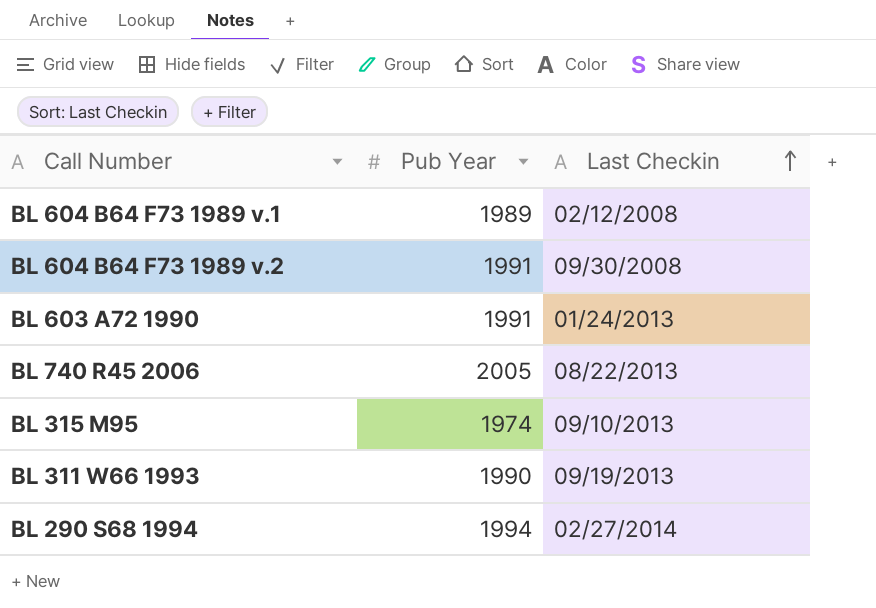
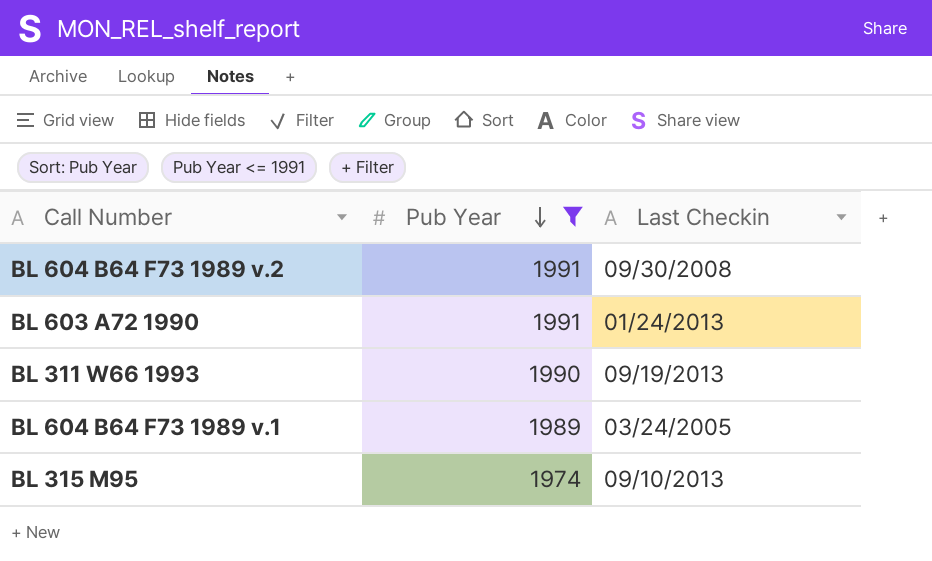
filter: none -> Pub Year <= 1991
row order: Last Checkin ascending -> Pub Year descending
BL 604 B64 F73 1989 v.1 | Last Checkin: 02/12/2008 -> 03/24/2005

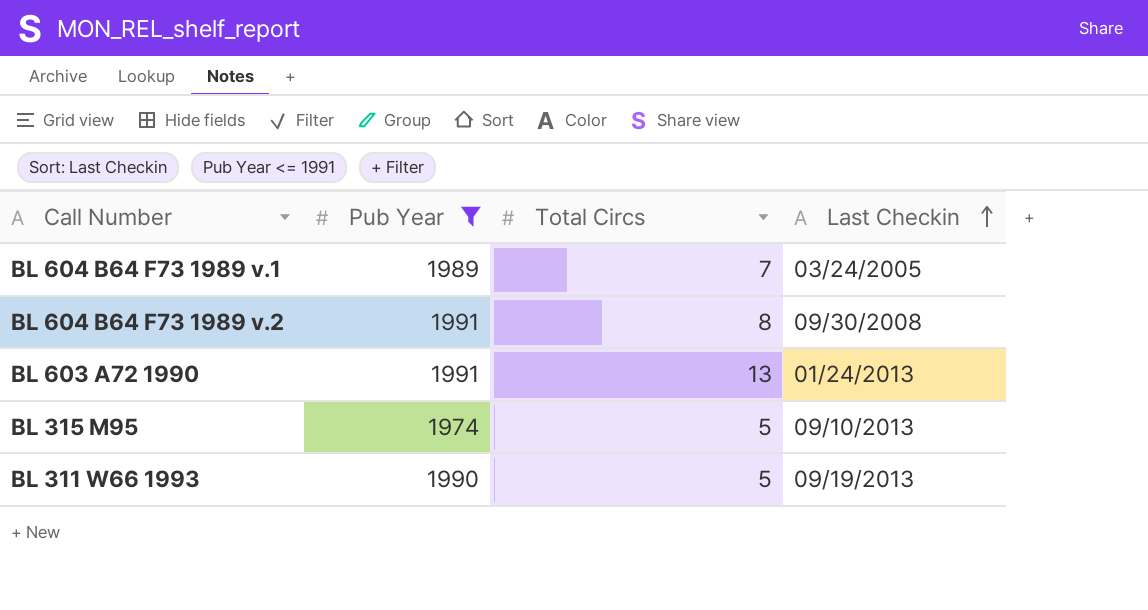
row order: Pub Year descending -> Last Checkin ascending
column Total Circs | position: none -> 3

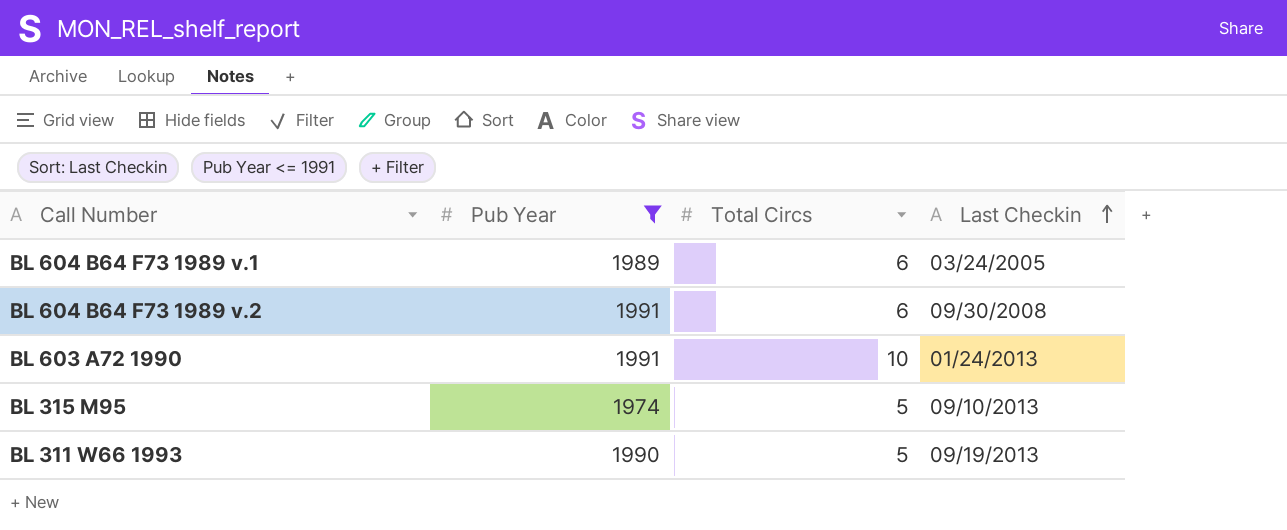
BL 604 B64 F73 1989 v.1 | Total Circs: 7 -> 6
BL 604 B64 F73 1989 v.2 | Total Circs: 8 -> 6
BL 603 A72 1990 | Total Circs: 13 -> 10

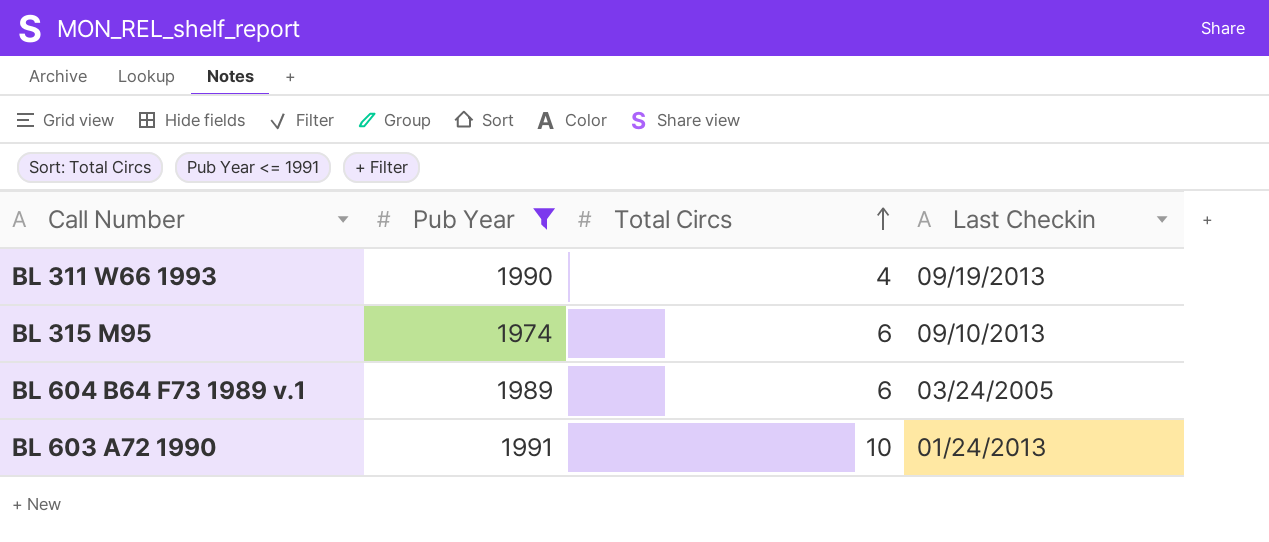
row order: Last Checkin ascending -> Total Circs ascending
row BL 604 B64 F73 1989 v.2: 1991 | 6 | 09/30/2008 -> none
BL 311 W66 1993 | Total Circs: 5 -> 4
BL 315 M95 | Total Circs: 5 -> 6

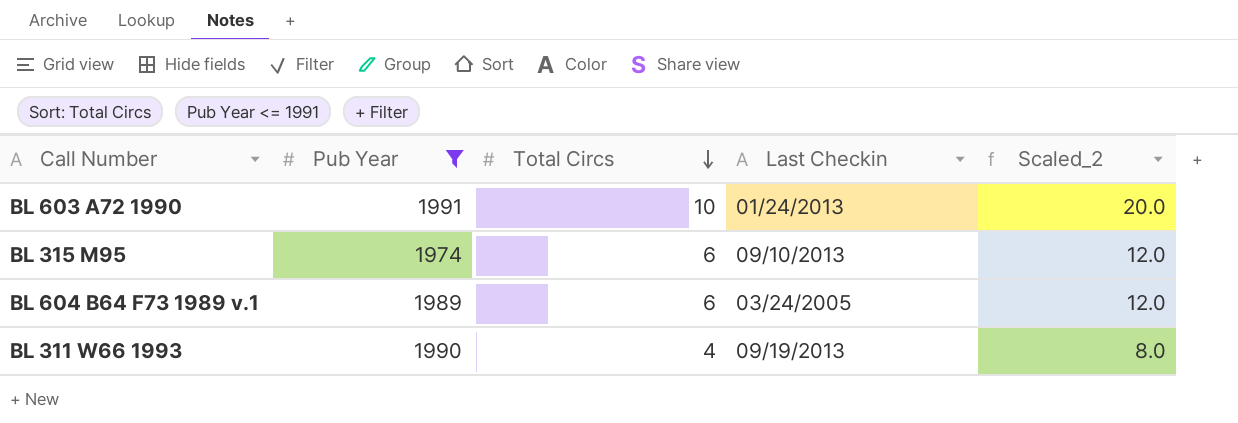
row order: Total Circs ascending -> Total Circs descending
column Scaled_2 | formula: none -> [Total Circs] * 2

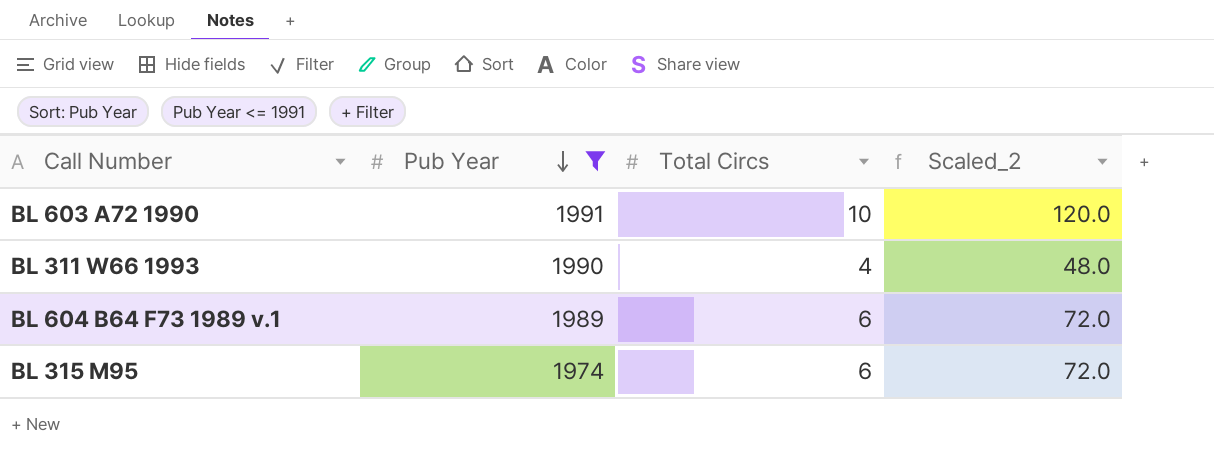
row order: Total Circs descending -> Pub Year descending
column Last Checkin | position: 4 -> none
column Scaled_2 | formula: [Total Circs] * 2 -> [Total Circs] * 12

